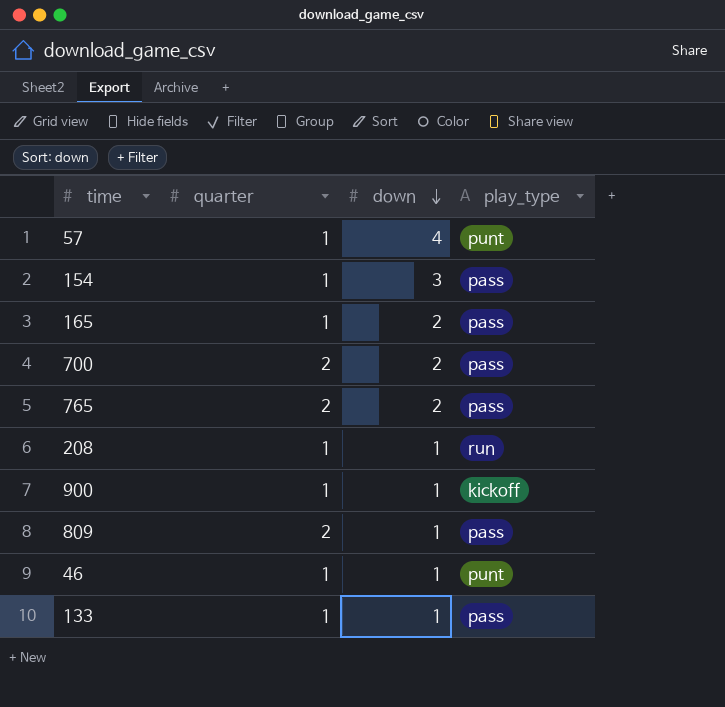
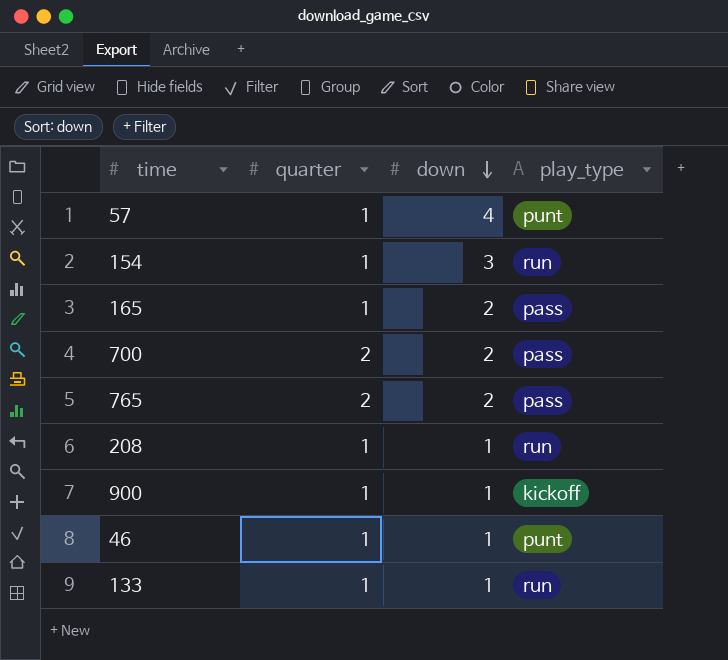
row 809: 2 | 1 | pass -> none
154 | play_type: pass -> run
133 | play_type: pass -> run

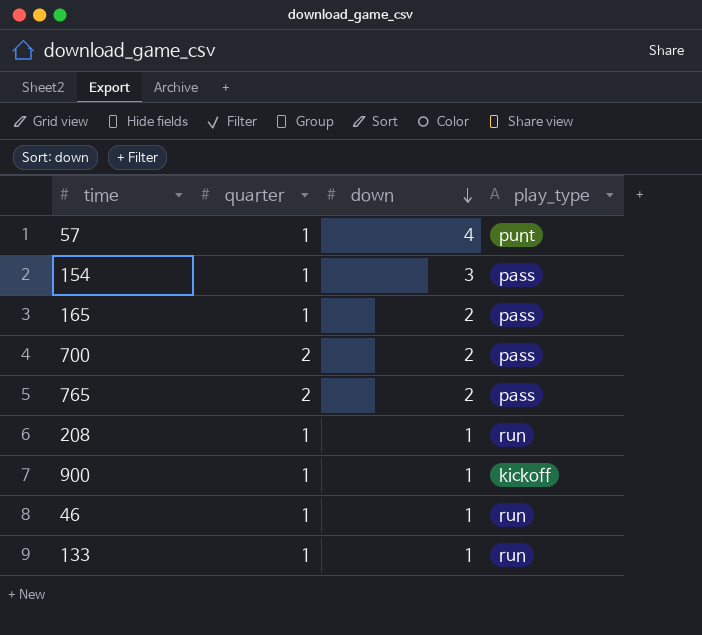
154 | play_type: run -> pass
46 | play_type: punt -> run

